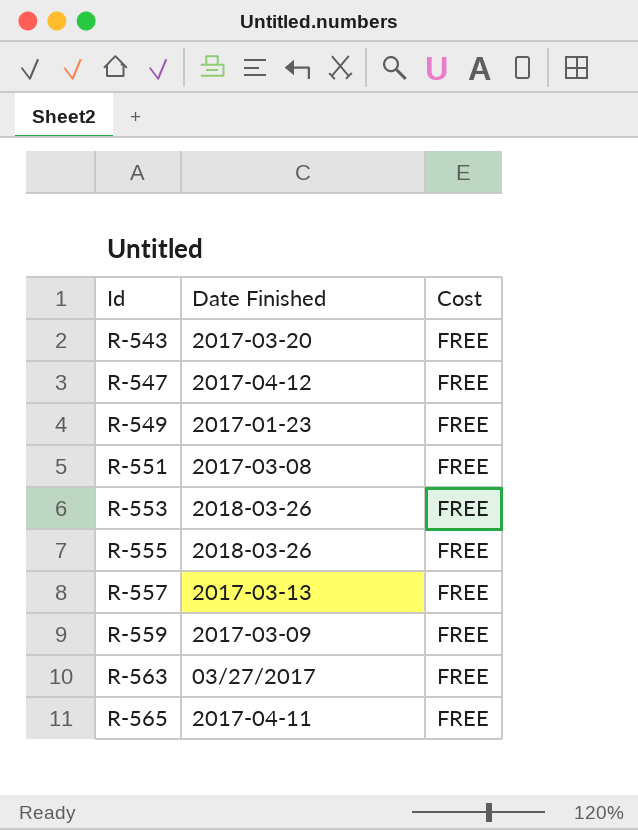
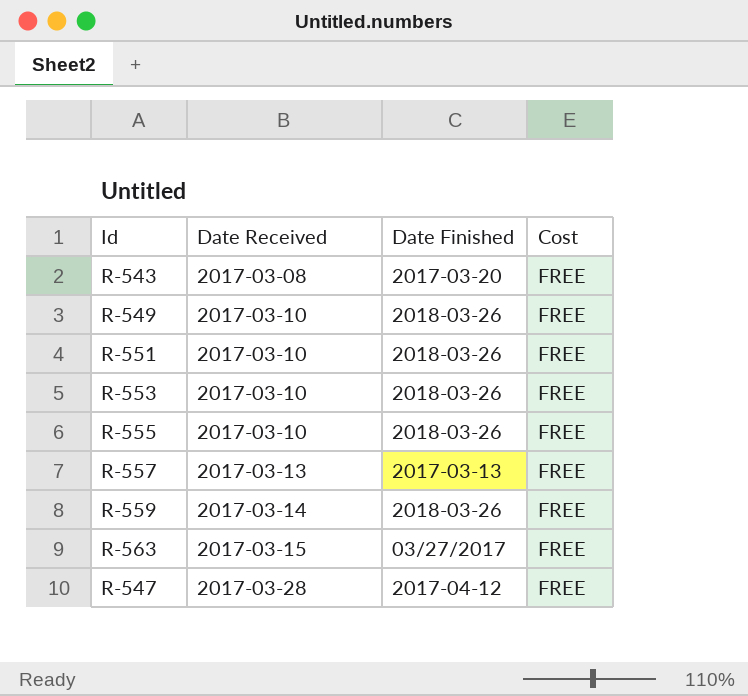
row order: Id ascending -> Date Received ascending
column Date Received | position: none -> 2
row R-565: 2017-04-11 | FREE -> none
R-549 | Date Finished: 2017-01-23 -> 2018-03-26
R-551 | Date Finished: 2017-03-08 -> 2018-03-26
R-559 | Date Finished: 2017-03-09 -> 2018-03-26

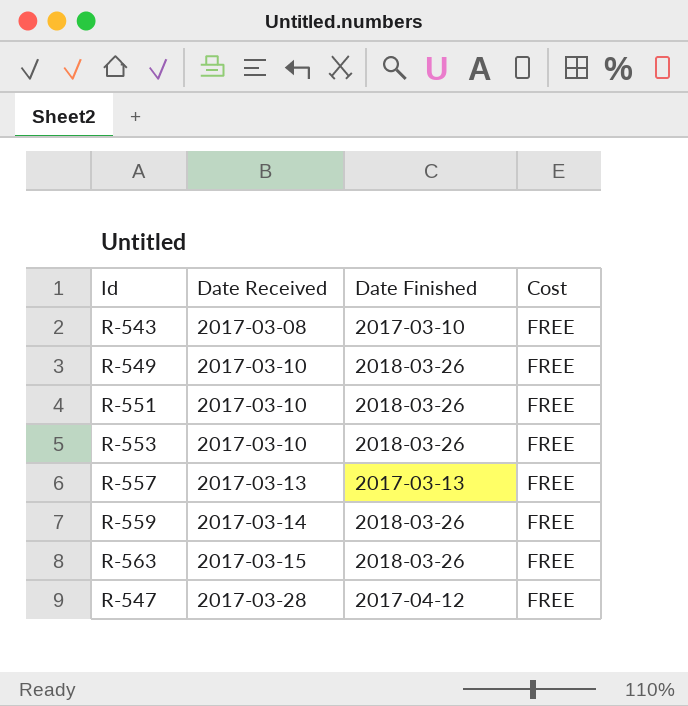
row R-555: 2017-03-10 | 2018-03-26 | FREE -> none
R-543 | Date Finished: 2017-03-20 -> 2017-03-10
R-563 | Date Finished: 03/27/2017 -> 2018-03-26

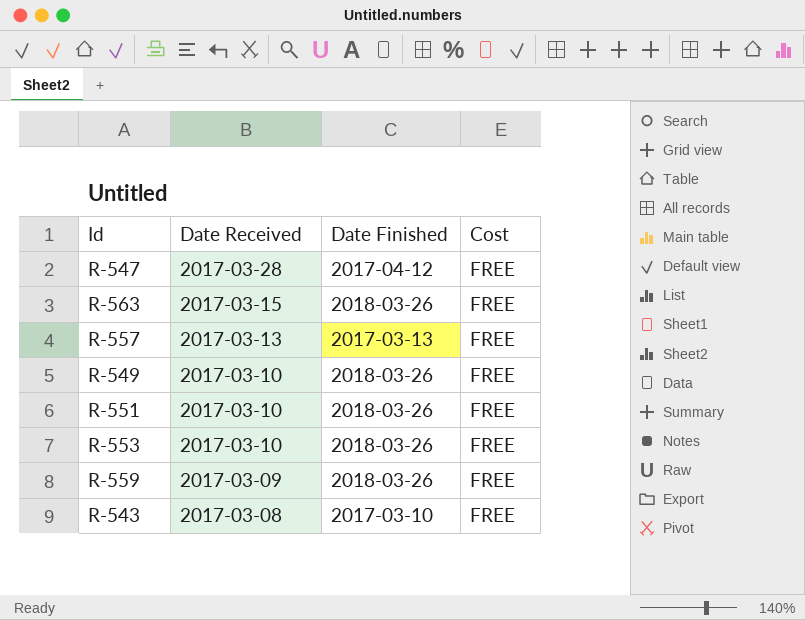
row order: Date Received ascending -> Date Received descending
R-559 | Date Received: 2017-03-14 -> 2017-03-09

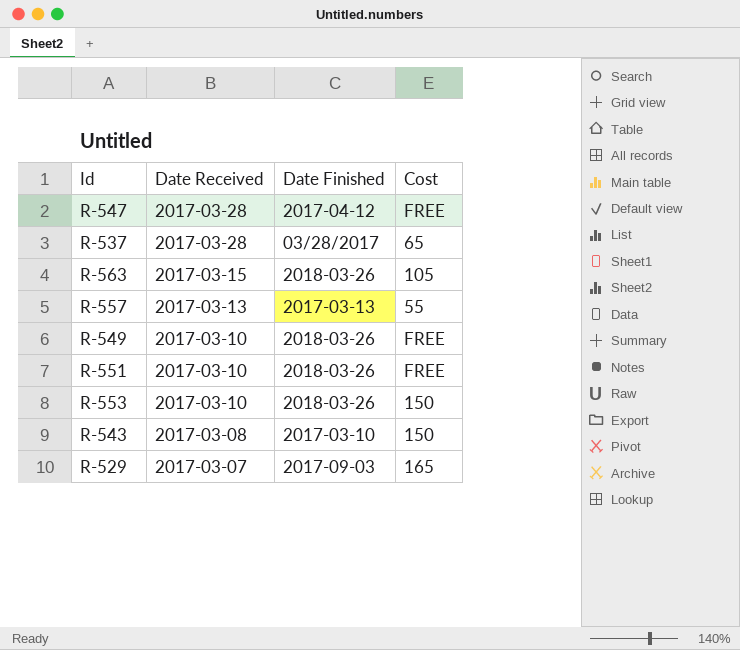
row R-559: 2017-03-09 | 2018-03-26 | FREE -> none
row R-537: none -> 2017-03-28 | 03/28/2017 | 65
R-563 | Cost: FREE -> 105
R-557 | Cost: FREE -> 55
R-553 | Cost: FREE -> 150
R-543 | Cost: FREE -> 150
row R-529: none -> 2017-03-07 | 2017-09-03 | 165

